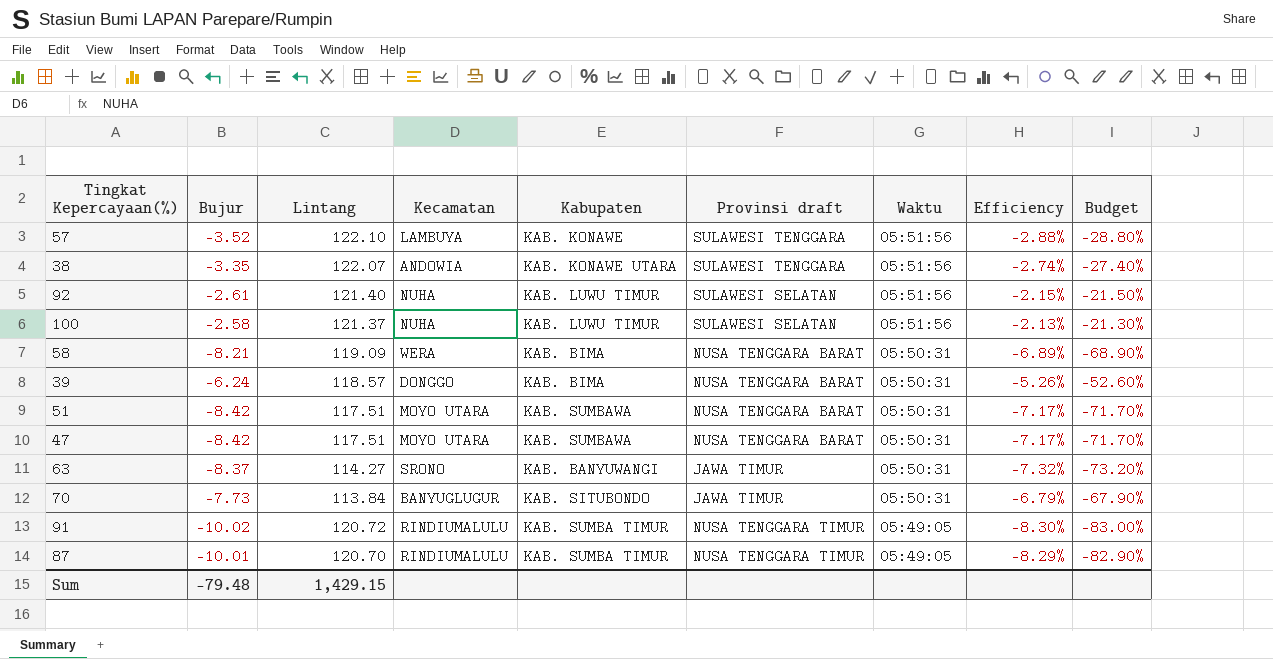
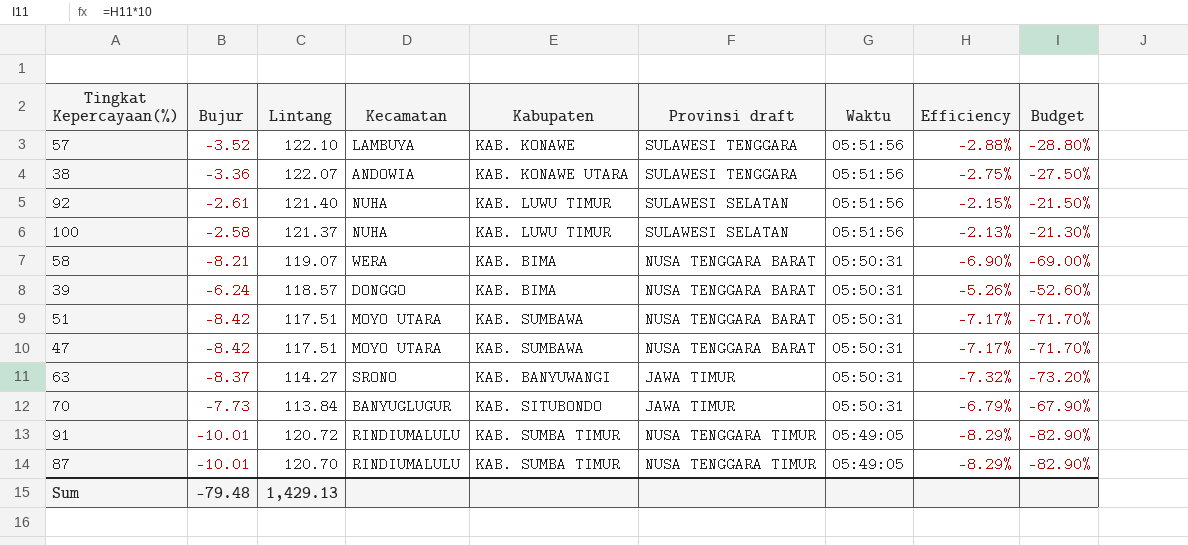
38 | Bujur: -3.35 -> -3.36
38 | Efficiency: -2.74% -> -2.75%
38 | Budget: -27.40% -> -27.50%
58 | Lintang: 119.09 -> 119.07
58 | Efficiency: -6.89% -> -6.90%
58 | Budget: -68.90% -> -69.00%
91 | Bujur: -10.02 -> -10.01
91 | Efficiency: -8.30% -> -8.29%
91 | Budget: -83.00% -> -82.90%
Sum | Lintang: 1,429.15 -> 1,429.13

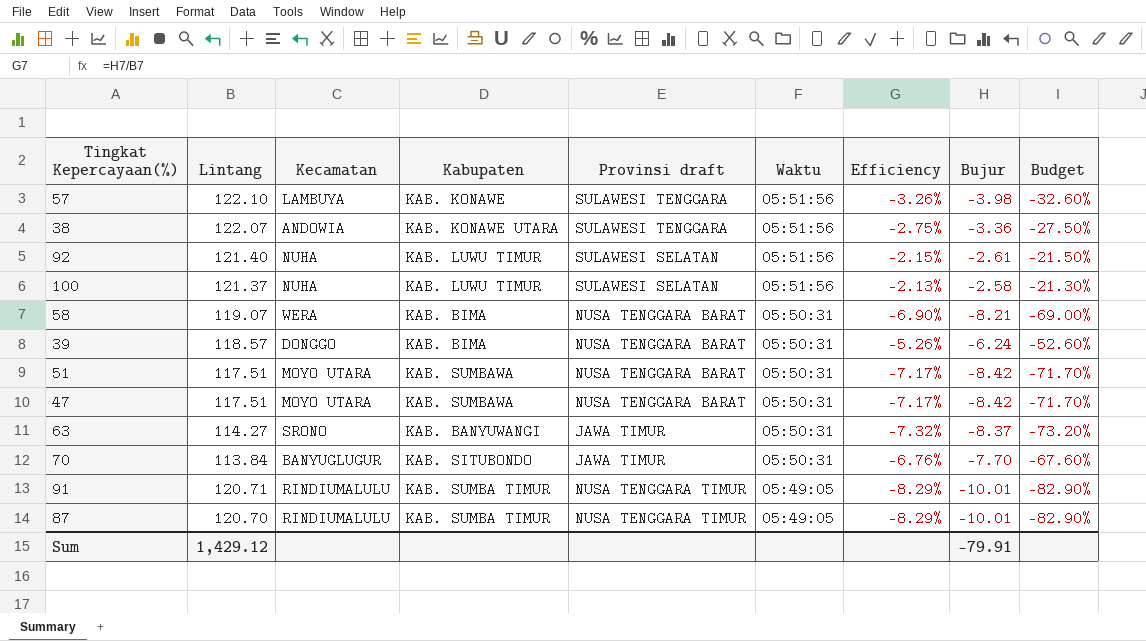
column Bujur | position: 2 -> 8
57 | Efficiency: -2.88% -> -3.26%
57 | Bujur: -3.52 -> -3.98
57 | Budget: -28.80% -> -32.60%
70 | Efficiency: -6.79% -> -6.76%
70 | Bujur: -7.73 -> -7.70
70 | Budget: -67.90% -> -67.60%
91 | Lintang: 120.72 -> 120.71
Sum | Lintang: 1,429.13 -> 1,429.12
Sum | Bujur: -79.48 -> -79.91

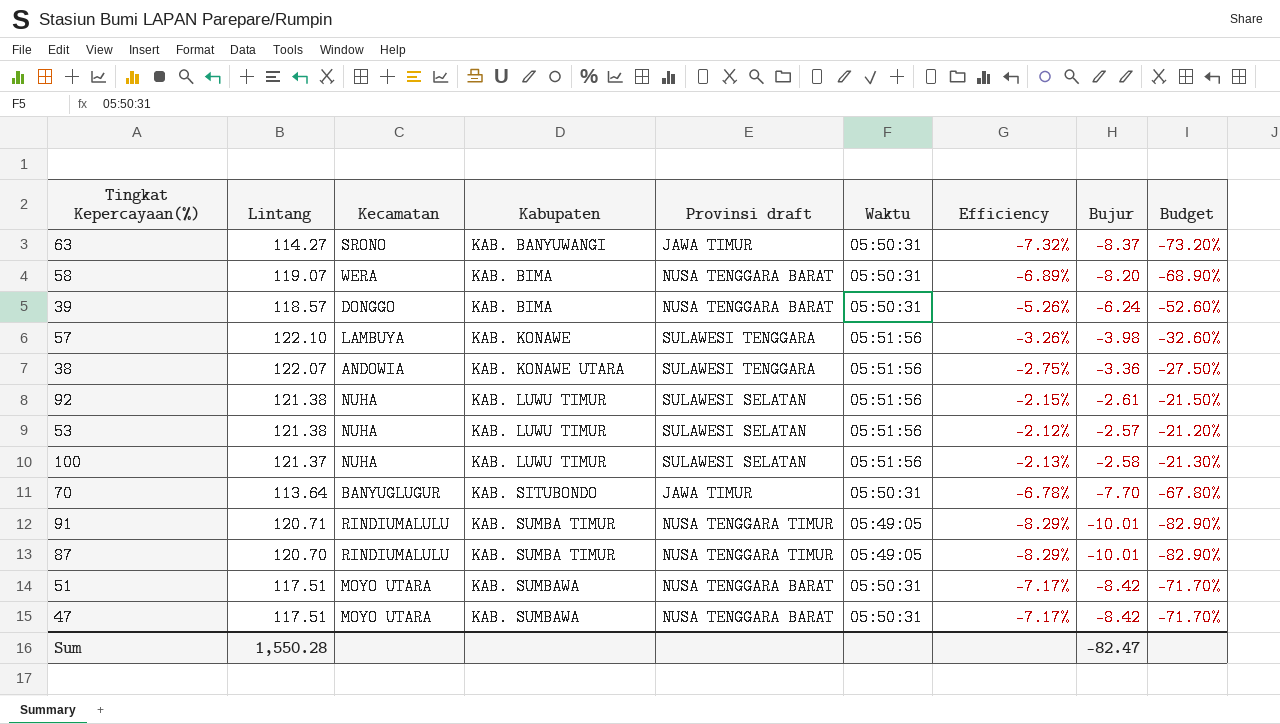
row order: Waktu descending -> Kabupaten ascending
58 | Efficiency: -6.90% -> -6.89%
58 | Bujur: -8.21 -> -8.20
58 | Budget: -69.00% -> -68.90%
92 | Lintang: 121.40 -> 121.38
row 53: none -> 121.38 | NUHA | KAB. LUWU TIMUR | SULAWESI SELATAN | 05:51:56 | -2.12% | -2.57 | -21.20%
70 | Lintang: 113.84 -> 113.64
70 | Efficiency: -6.76% -> -6.78%
70 | Budget: -67.60% -> -67.80%
Sum | Lintang: 1,429.12 -> 1,550.28
Sum | Bujur: -79.91 -> -82.47

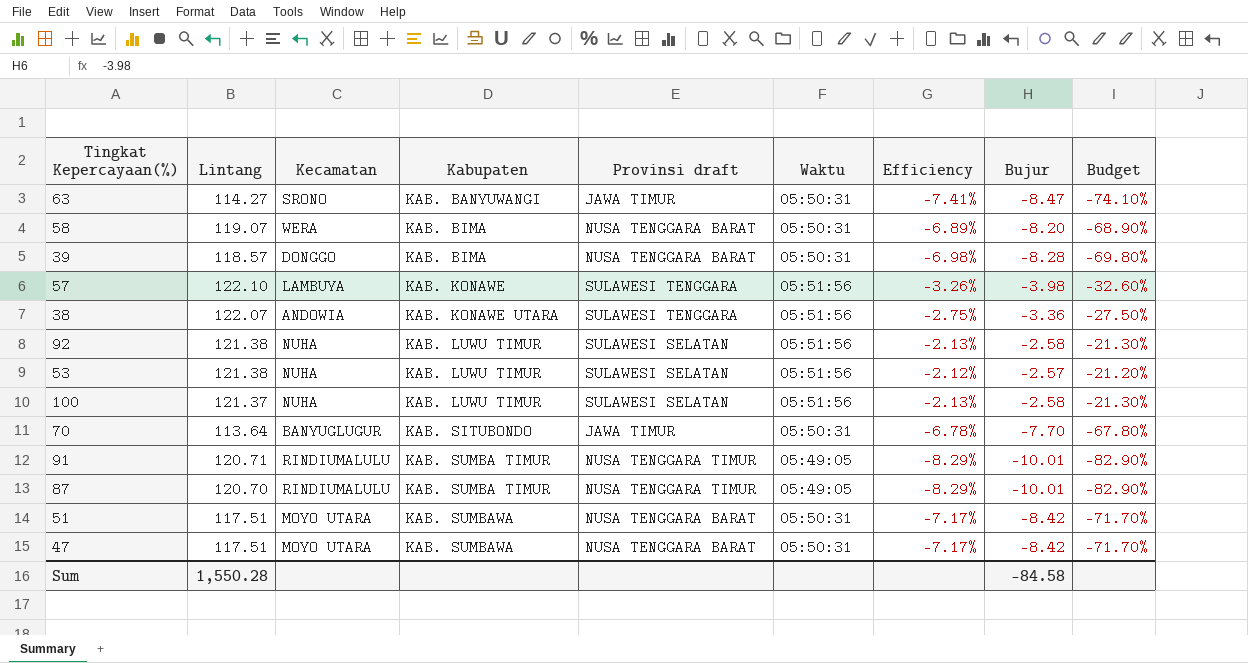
63 | Efficiency: -7.32% -> -7.41%
63 | Bujur: -8.37 -> -8.47
63 | Budget: -73.20% -> -74.10%
39 | Efficiency: -5.26% -> -6.98%
39 | Bujur: -6.24 -> -8.28
39 | Budget: -52.60% -> -69.80%
92 | Efficiency: -2.15% -> -2.13%
92 | Bujur: -2.61 -> -2.58
92 | Budget: -21.50% -> -21.30%
Sum | Bujur: -82.47 -> -84.58

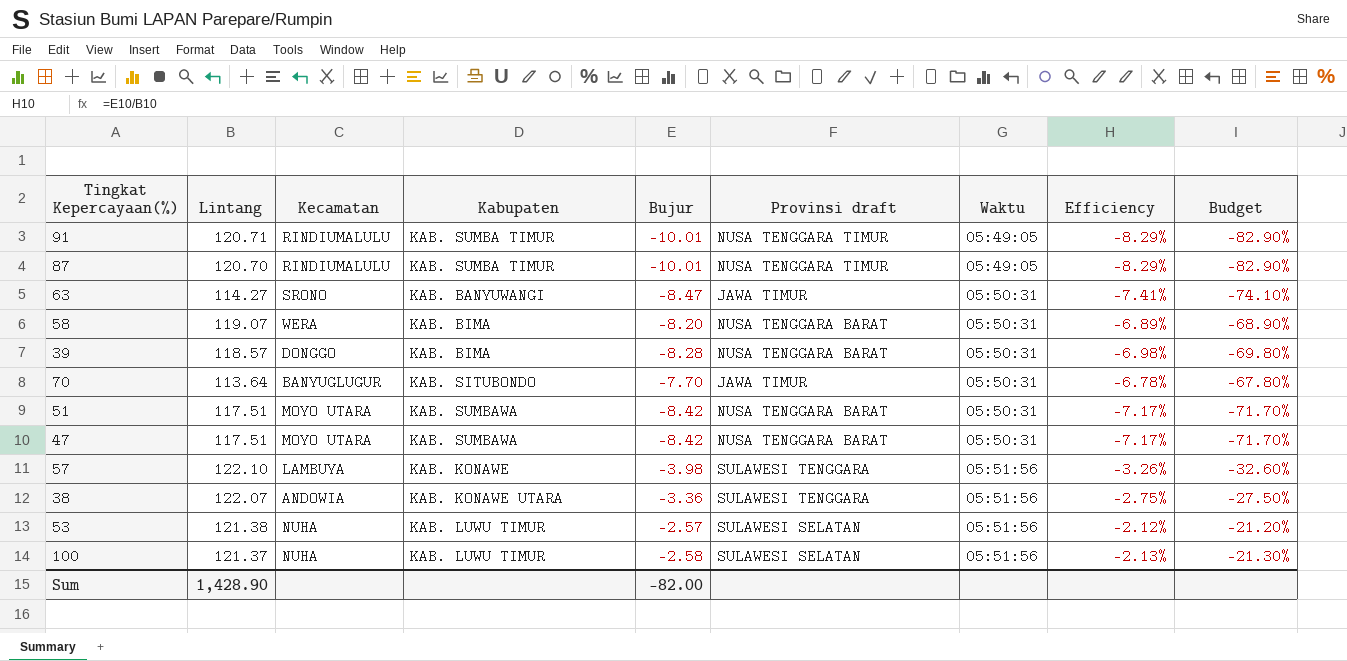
row order: Kabupaten ascending -> Waktu ascending
column Bujur | position: 8 -> 5
row 92: 121.38 | NUHA | KAB. LUWU TIMUR | SULAWESI SELATAN | 05:51:56 | -2.13% | -2.58 | -21.30% -> none
Sum | Lintang: 1,550.28 -> 1,428.90
Sum | Bujur: -84.58 -> -82.00

